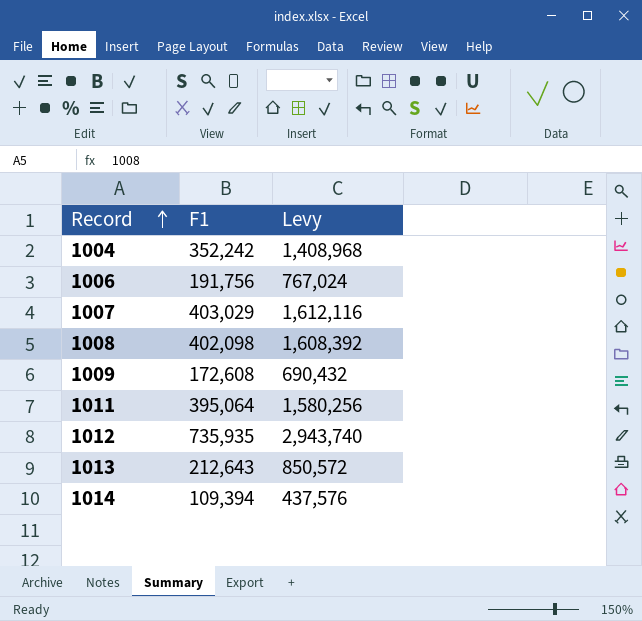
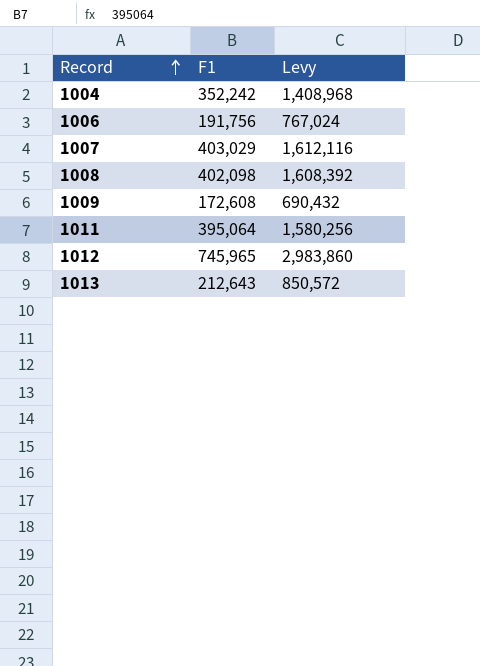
row 1014: 109,394 | 437,576 -> none
1012 | F1: 735,935 -> 745,965
1012 | Levy: 2,943,740 -> 2,983,860

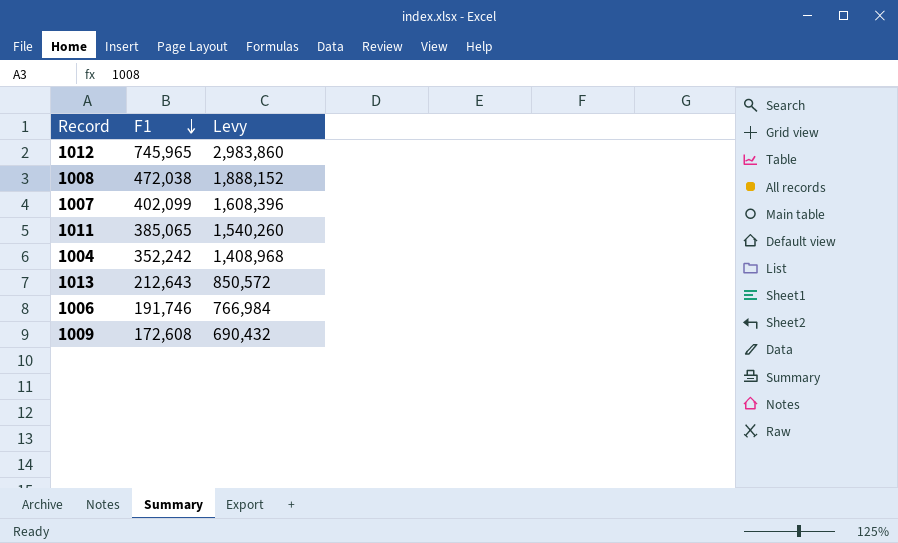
row order: Record ascending -> F1 descending
1008 | F1: 402,098 -> 472,038
1008 | Levy: 1,608,392 -> 1,888,152
1007 | F1: 403,029 -> 402,099
1007 | Levy: 1,612,116 -> 1,608,396
1011 | F1: 395,064 -> 385,065
1011 | Levy: 1,580,256 -> 1,540,260
1006 | F1: 191,756 -> 191,746
1006 | Levy: 767,024 -> 766,984

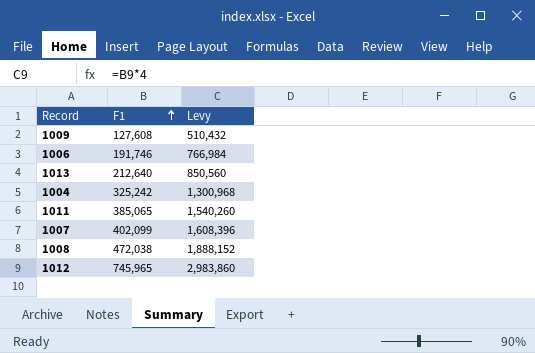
row order: F1 descending -> F1 ascending
1009 | F1: 172,608 -> 127,608
1009 | Levy: 690,432 -> 510,432
1013 | F1: 212,643 -> 212,640
1013 | Levy: 850,572 -> 850,560
1004 | F1: 352,242 -> 325,242
1004 | Levy: 1,408,968 -> 1,300,968

